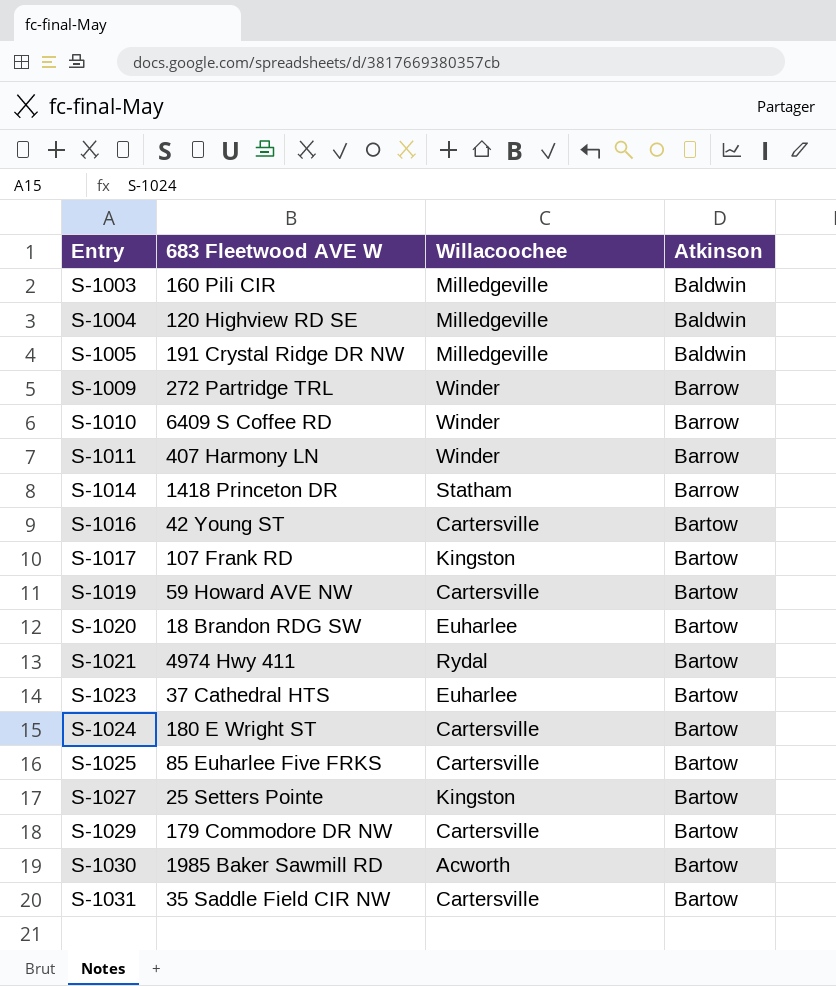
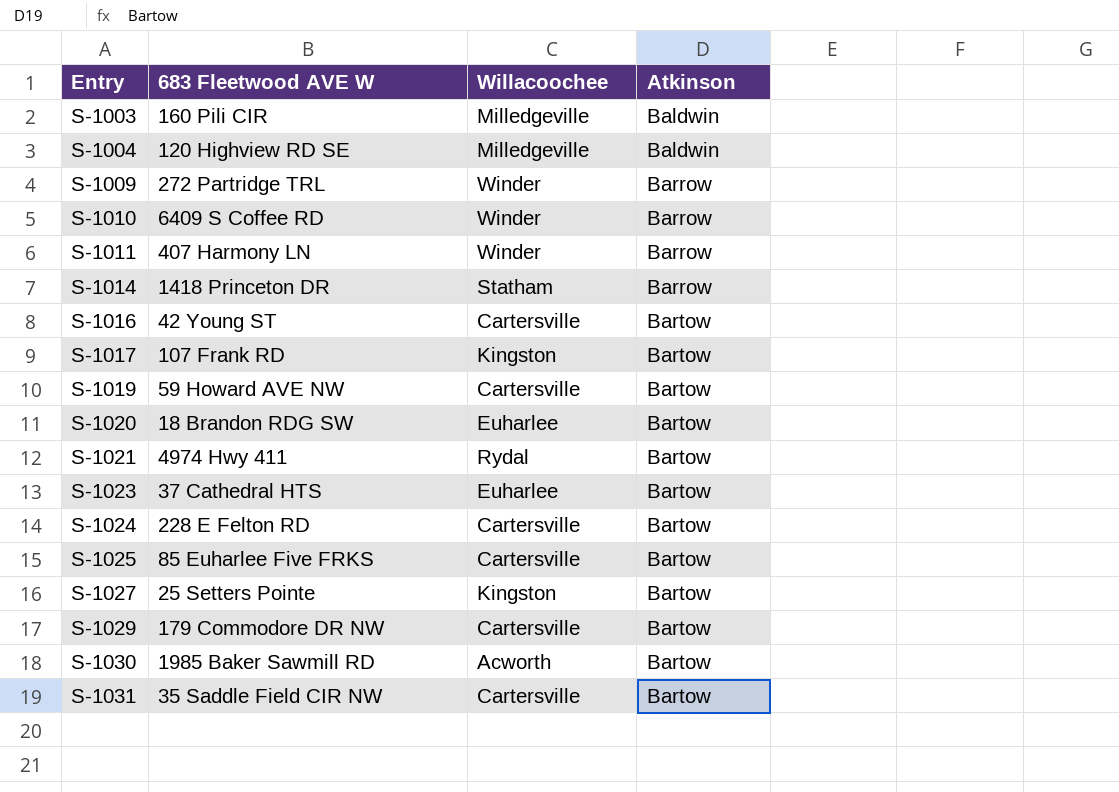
row S-1005: 191 Crystal Ridge DR NW | Milledgeville | Baldwin -> none
S-1024 | 683 Fleetwood AVE W: 180 E Wright ST -> 228 E Felton RD

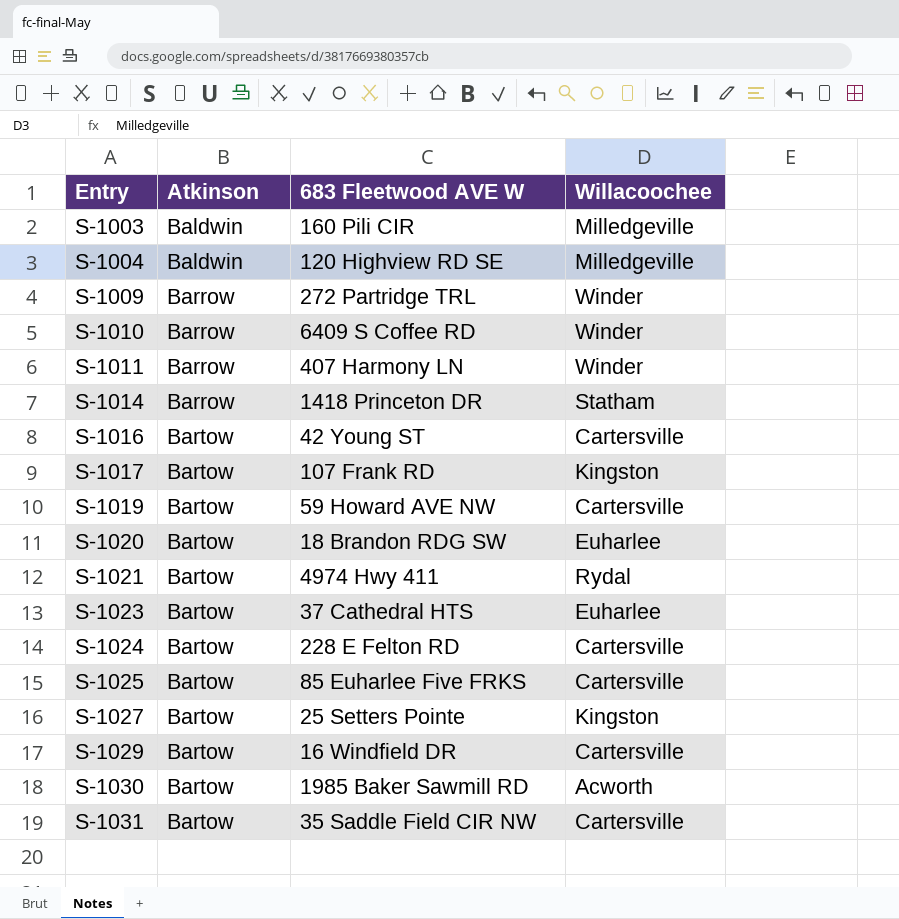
column Atkinson | position: 4 -> 2
S-1029 | 683 Fleetwood AVE W: 179 Commodore DR NW -> 16 Windfield DR

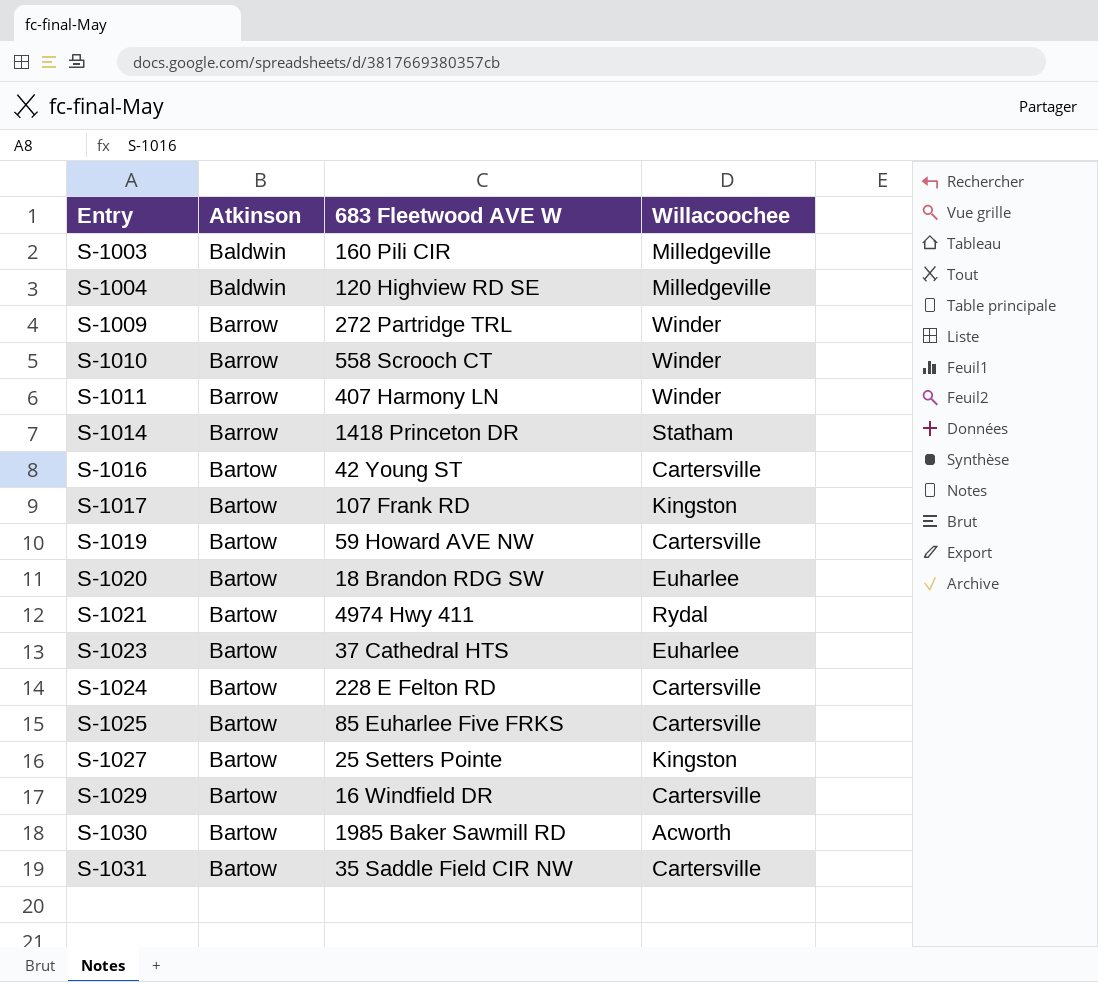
S-1010 | 683 Fleetwood AVE W: 6409 S Coffee RD -> 558 Scrooch CT

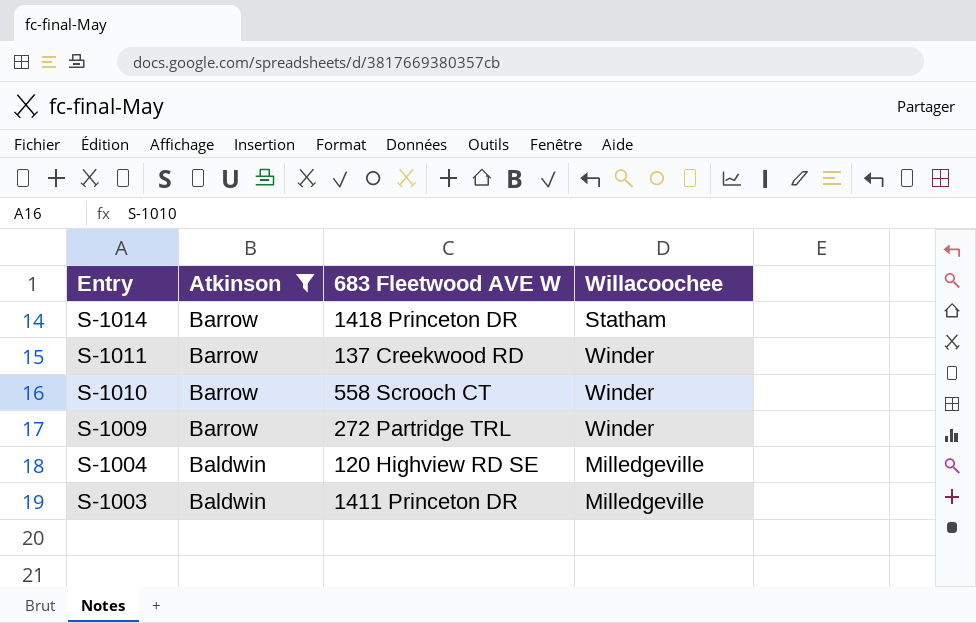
filter: none -> Atkinson != Bartow
row order: Entry ascending -> Entry descending
S-1011 | 683 Fleetwood AVE W: 407 Harmony LN -> 137 Creekwood RD
S-1003 | 683 Fleetwood AVE W: 160 Pili CIR -> 1411 Princeton DR

